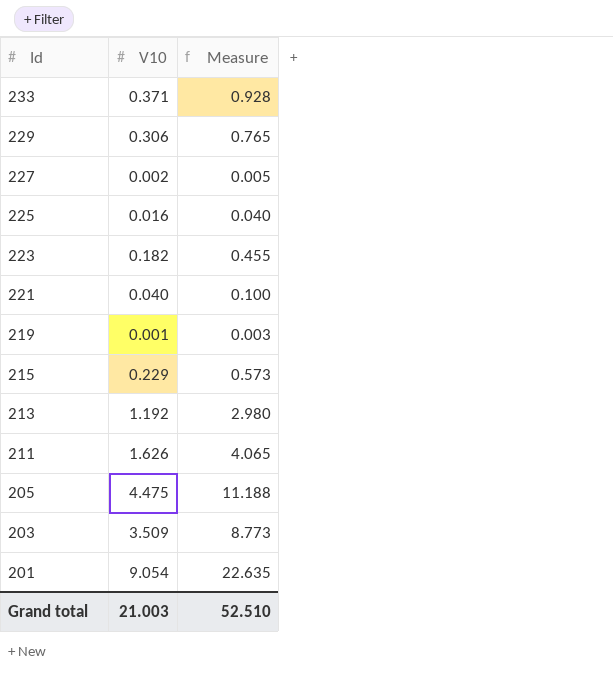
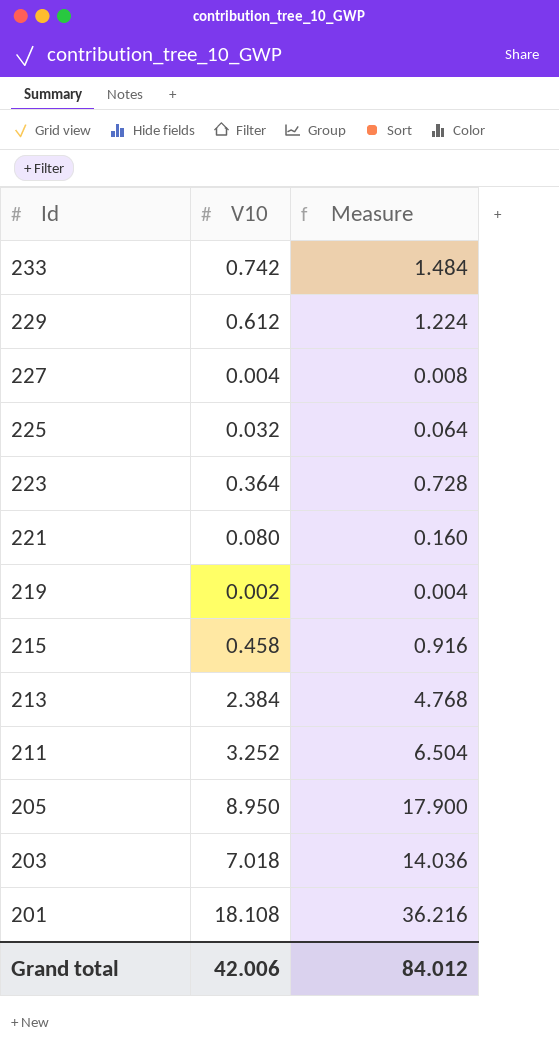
column Measure | formula: [V10] * 2.5 -> [V10] * 2
233 | V10: 0.371 -> 0.742
229 | V10: 0.306 -> 0.612
227 | V10: 0.002 -> 0.004
225 | V10: 0.016 -> 0.032
223 | V10: 0.182 -> 0.364
221 | V10: 0.040 -> 0.080
219 | V10: 0.001 -> 0.002
215 | V10: 0.229 -> 0.458
213 | V10: 1.192 -> 2.384
211 | V10: 1.626 -> 3.252
205 | V10: 4.475 -> 8.950
203 | V10: 3.509 -> 7.018
201 | V10: 9.054 -> 18.108
Grand total | V10: 21.003 -> 42.006
Grand total | Measure: 52.510 -> 84.012

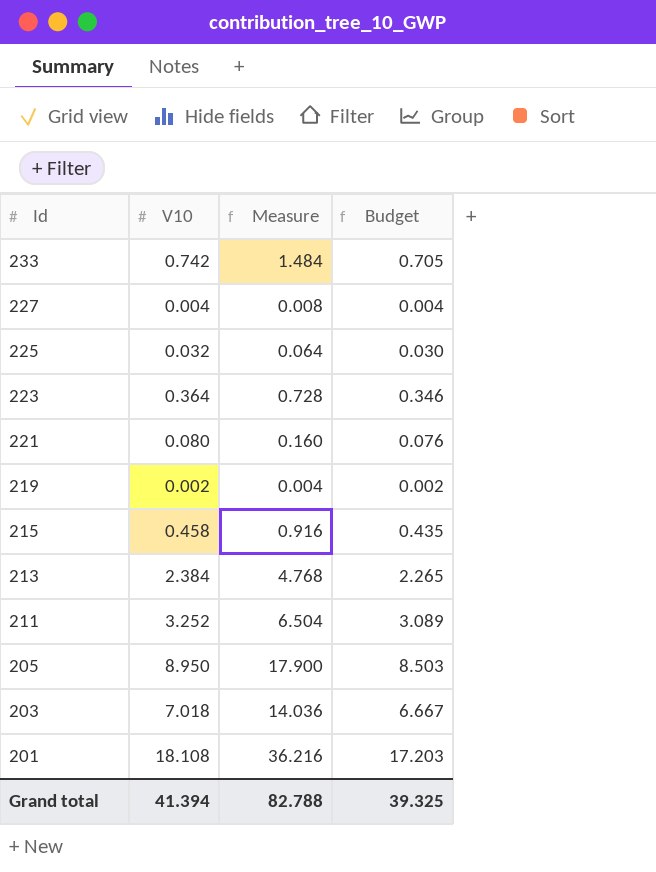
column Budget | formula: none -> [V10] * 0.95
row 229: 0.612 | 1.224 -> none
Grand total | V10: 42.006 -> 41.394
Grand total | Measure: 84.012 -> 82.788

